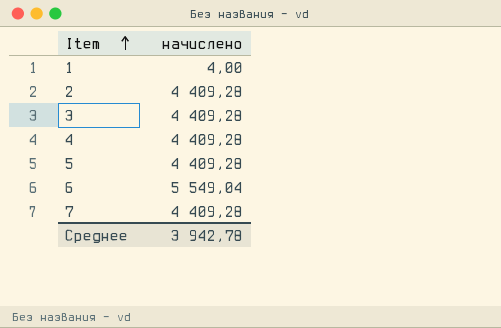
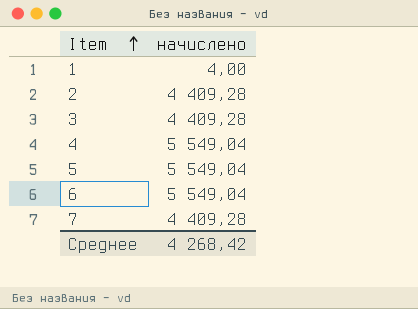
4 | начислено: 4 409,28 -> 5 549,04
5 | начислено: 4 409,28 -> 5 549,04
Среднее | начислено: 3 942,78 -> 4 268,42

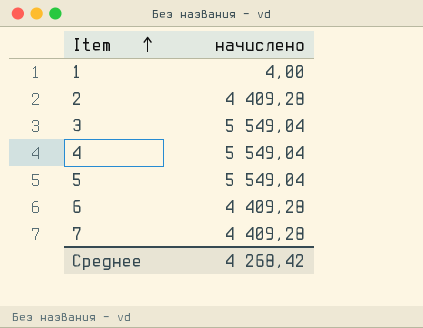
3 | начислено: 4 409,28 -> 5 549,04
6 | начислено: 5 549,04 -> 4 409,28

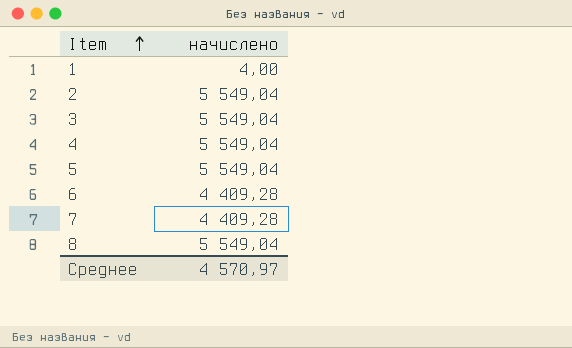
2 | начислено: 4 409,28 -> 5 549,04
row 8: none -> 5 549,04
Среднее | начислено: 4 268,42 -> 4 570,97

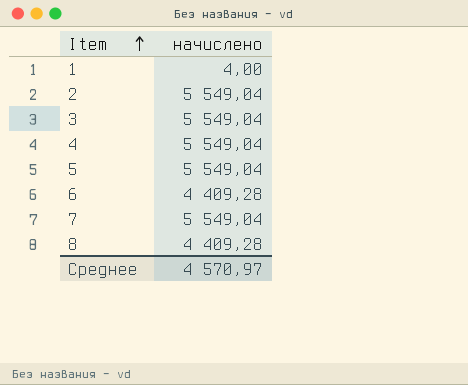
7 | начислено: 4 409,28 -> 5 549,04
8 | начислено: 5 549,04 -> 4 409,28

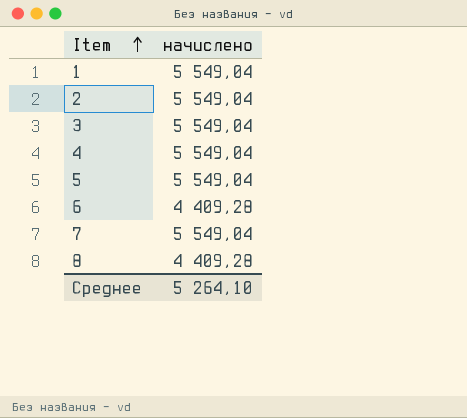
1 | начислено: 4,00 -> 5 549,04
Среднее | начислено: 4 570,97 -> 5 264,10

